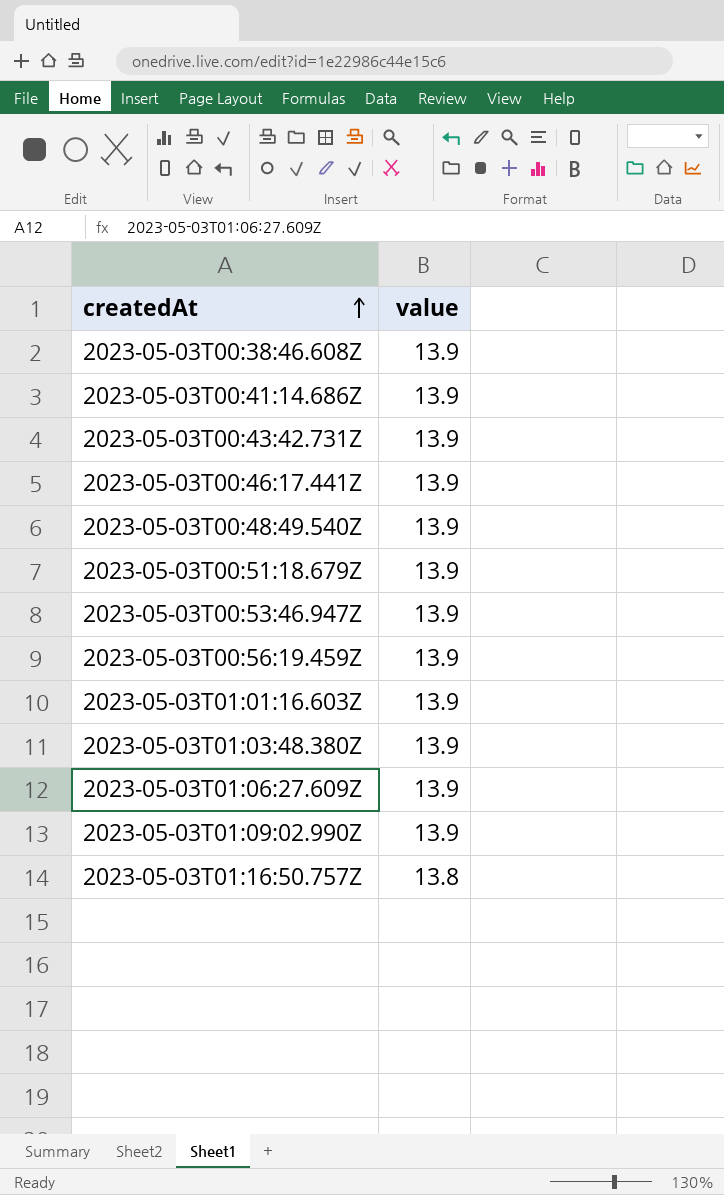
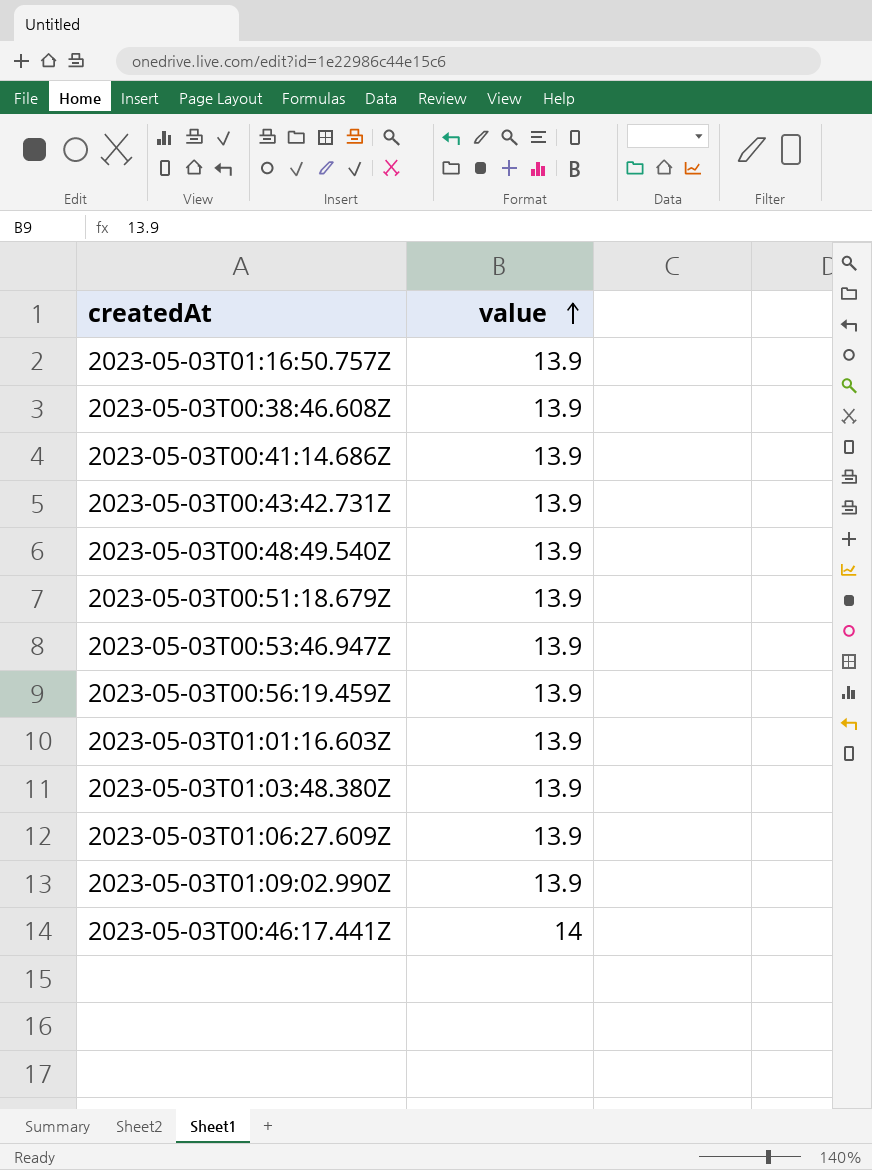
row order: createdAt ascending -> value ascending
2023-05-03T01:16:50.757Z | value: 13.8 -> 13.9
2023-05-03T00:46:17.441Z | value: 13.9 -> 14

